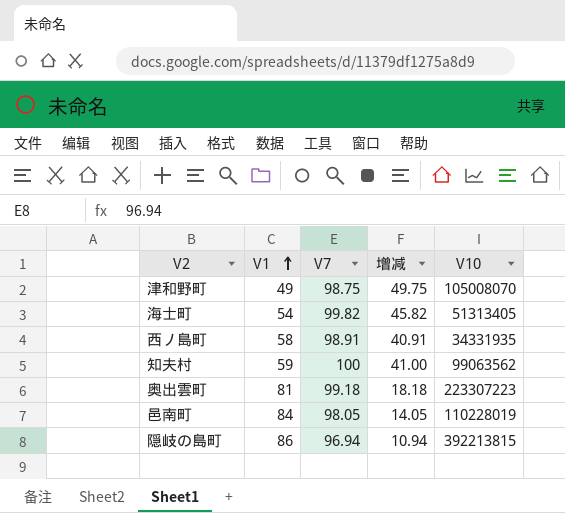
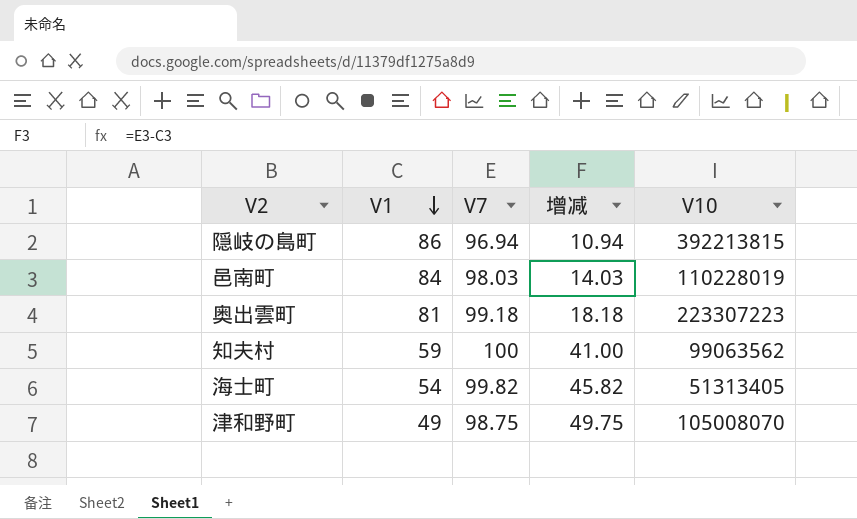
row order: V1 ascending -> V1 descending
row 西ノ島町: 58 | 98.91 | 40.91 | 34331935 -> none
邑南町 | V7: 98.05 -> 98.03
邑南町 | 增减: 14.05 -> 14.03

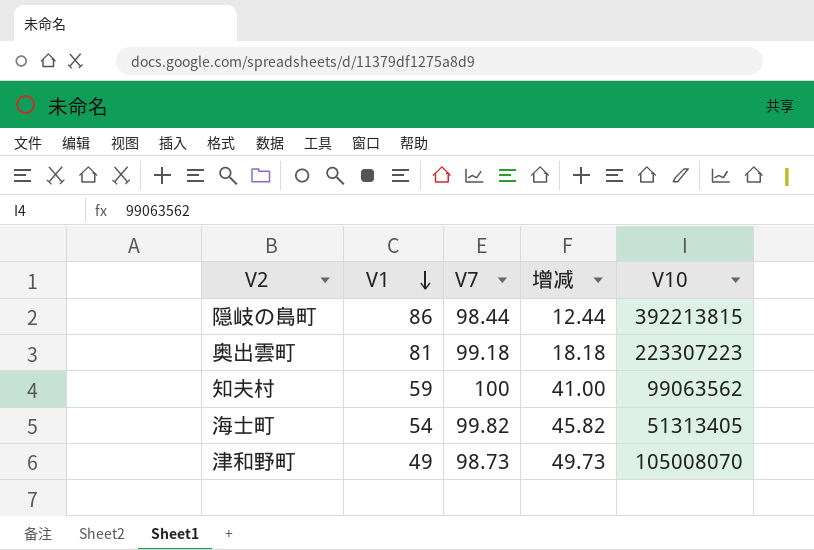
row 邑南町: 84 | 98.03 | 14.03 | 110228019 -> none
隠岐の島町 | V7: 96.94 -> 98.44
隠岐の島町 | 增减: 10.94 -> 12.44
津和野町 | V7: 98.75 -> 98.73
津和野町 | 增减: 49.75 -> 49.73

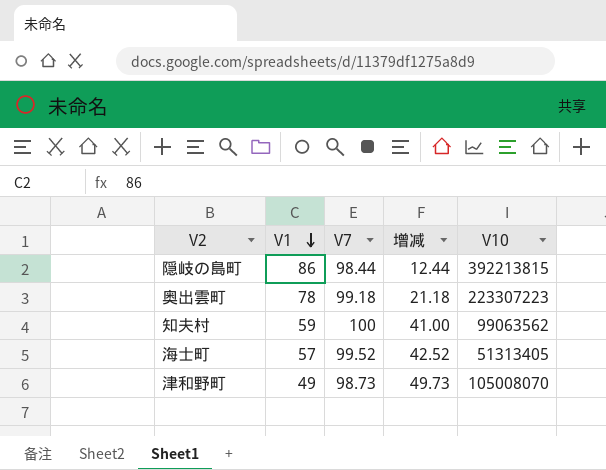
奥出雲町 | V1: 81 -> 78
奥出雲町 | 增减: 18.18 -> 21.18
海士町 | V1: 54 -> 57
海士町 | V7: 99.82 -> 99.52
海士町 | 增减: 45.82 -> 42.52

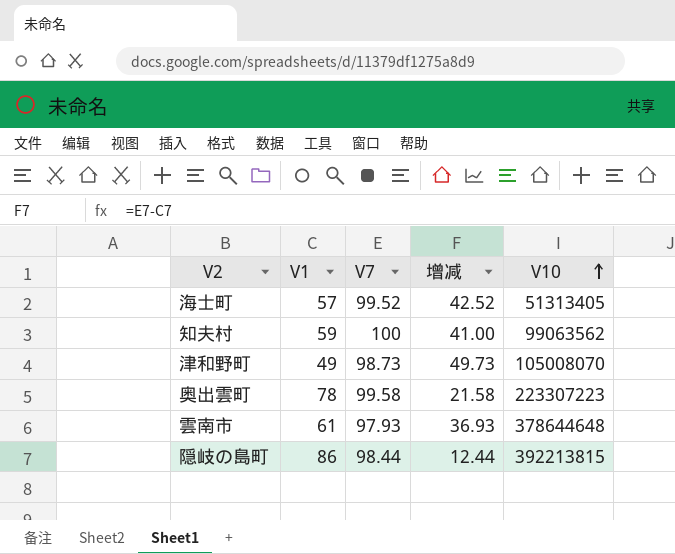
row order: V1 descending -> V10 ascending
奥出雲町 | V7: 99.18 -> 99.58
奥出雲町 | 增减: 21.18 -> 21.58
row 雲南市: none -> 61 | 97.93 | 36.93 | 378644648

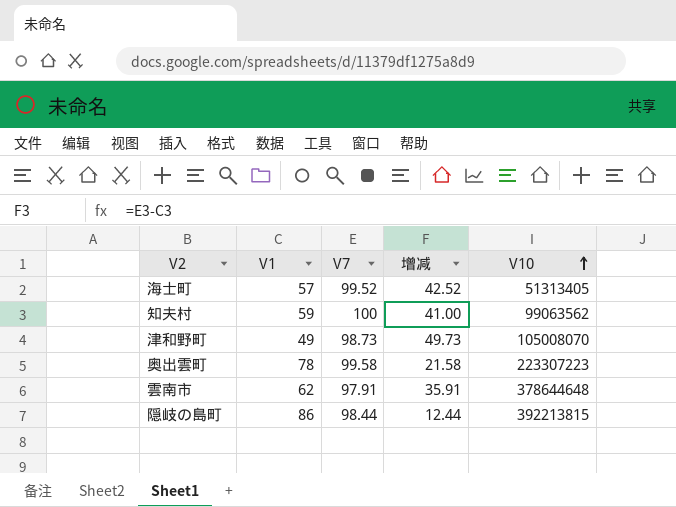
雲南市 | V1: 61 -> 62
雲南市 | V7: 97.93 -> 97.91
雲南市 | 增减: 36.93 -> 35.91

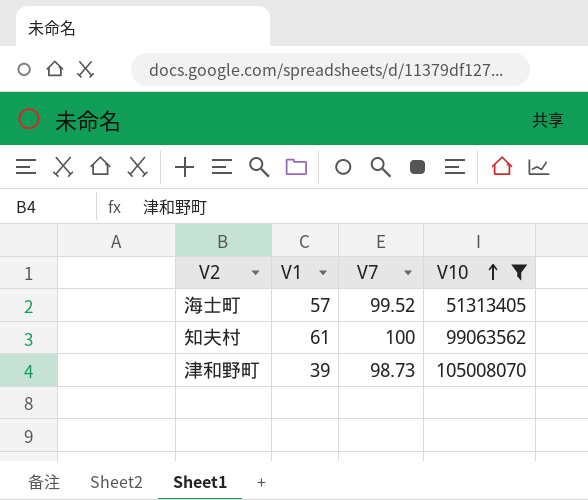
filter: none -> V10 <= 105008070
column 增减 | formula: [V7] - [V1] -> none
知夫村 | V1: 59 -> 61
津和野町 | V1: 49 -> 39

